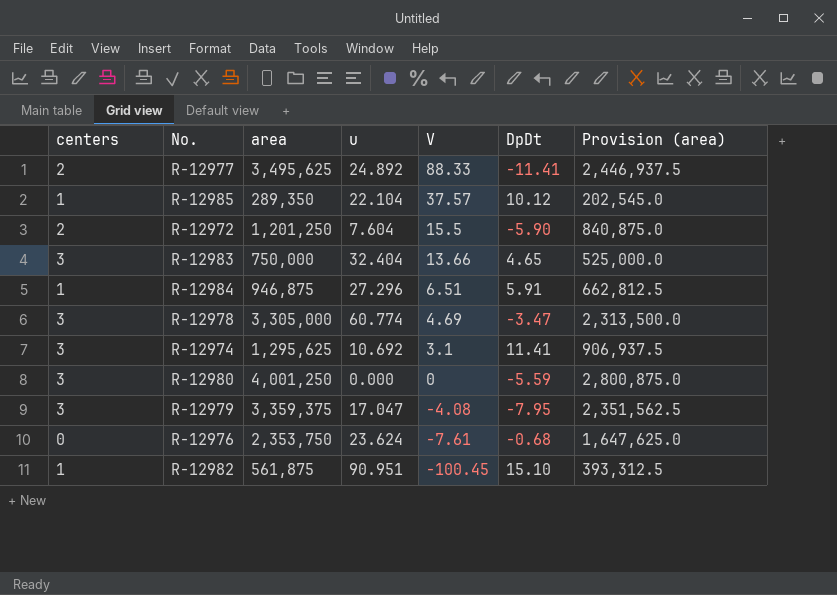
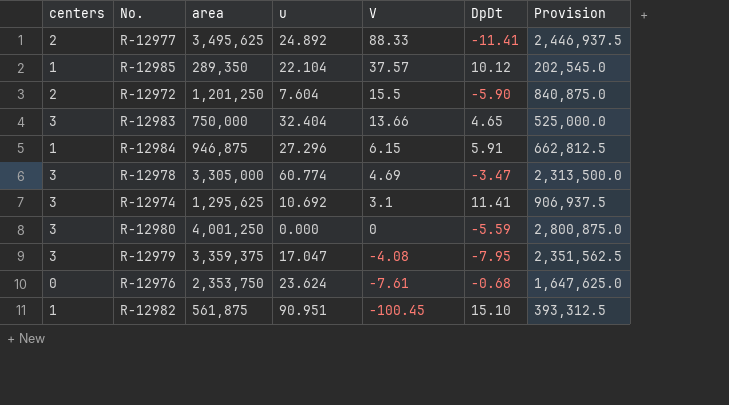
column name: Provision (area) -> Provision
R-12984 | V: 6.51 -> 6.15

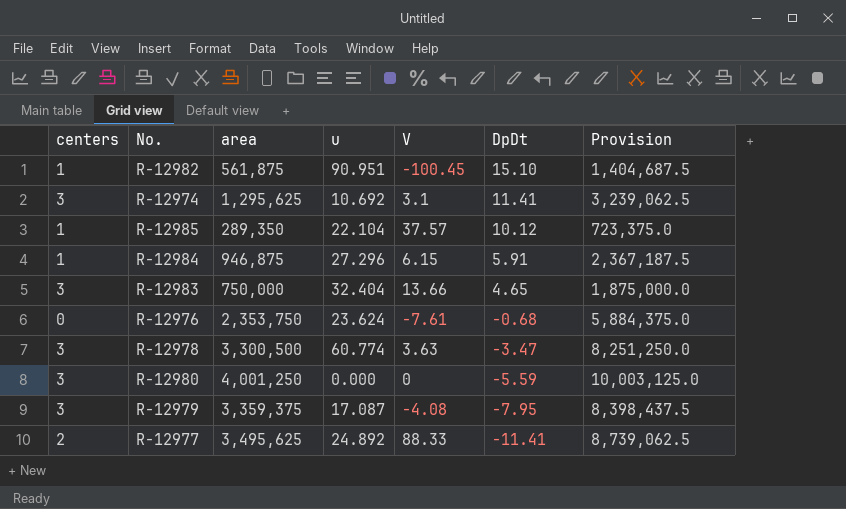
row order: V descending -> DpDt descending
column Provision | formula: [area] * 0.7 -> [area] * 2.5
row R-12972: 2 | 1,201,250 | 7.604 | 15.5 | -5.90 | 840,875.0 -> none
R-12978 | area: 3,305,000 -> 3,300,500
R-12978 | V: 4.69 -> 3.63
R-12979 | u: 17.047 -> 17.087

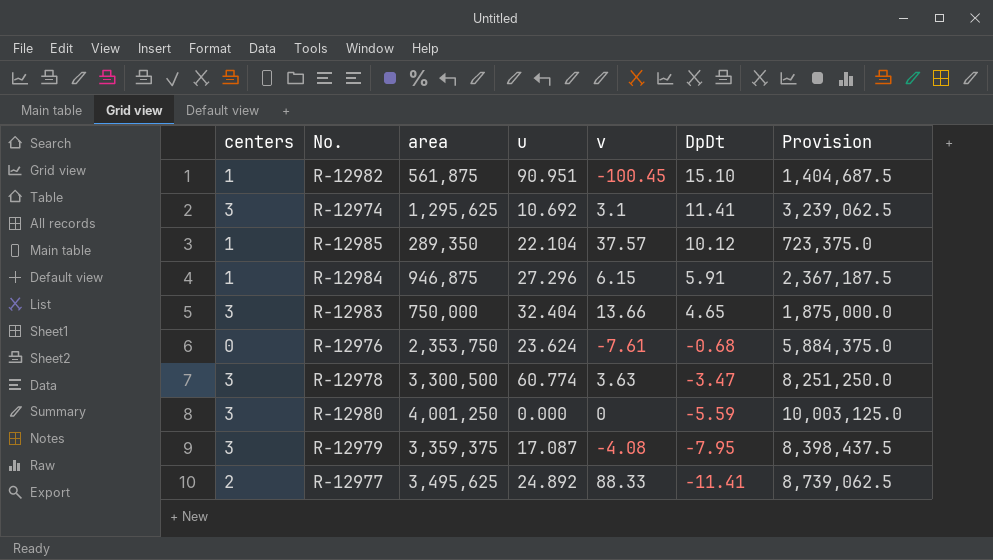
column name: V -> v

